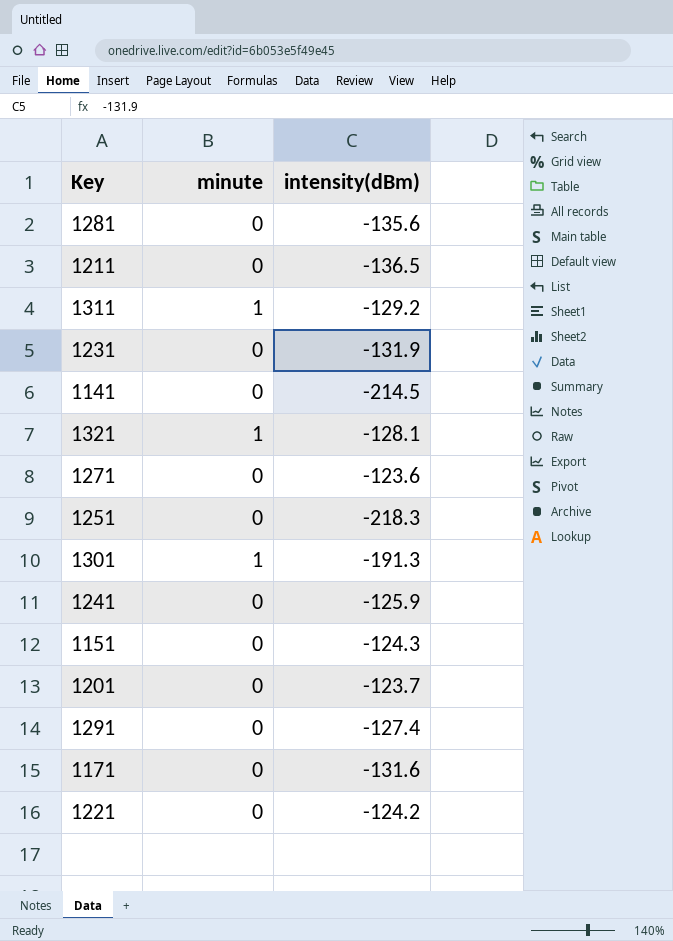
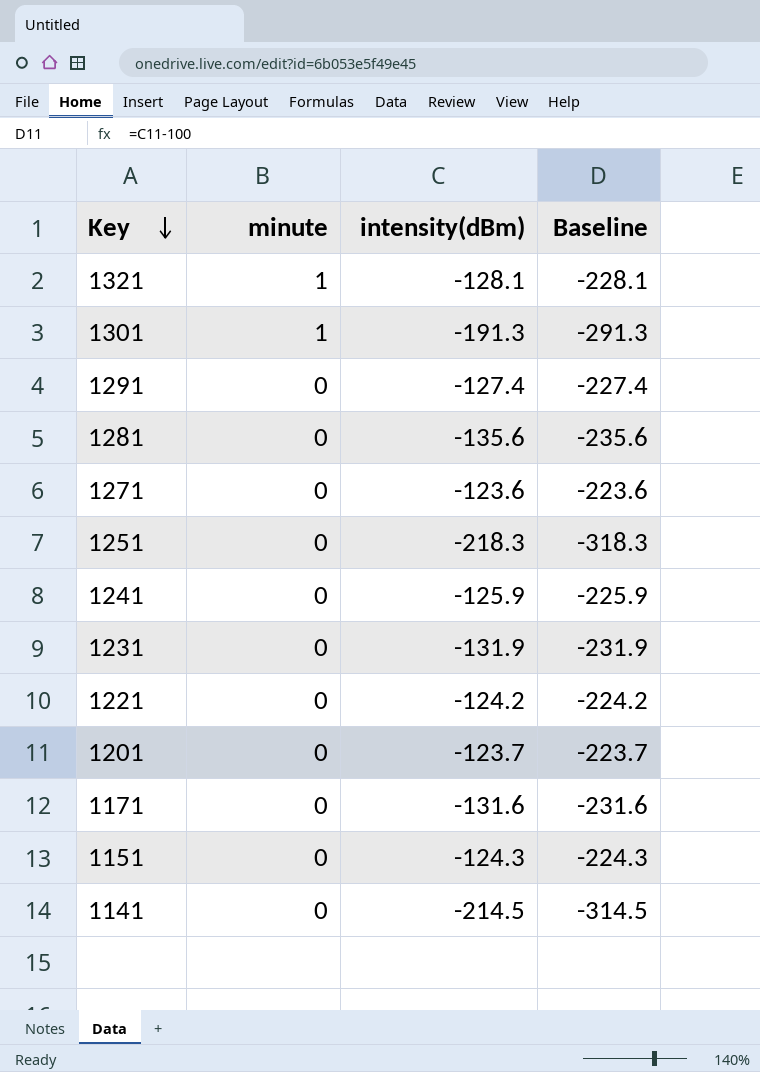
row order: none -> Key descending
column Baseline | formula: none -> [intensity(dBm)] - 100
row 1211: 0 | -136.5 -> none
row 1311: 1 | -129.2 -> none

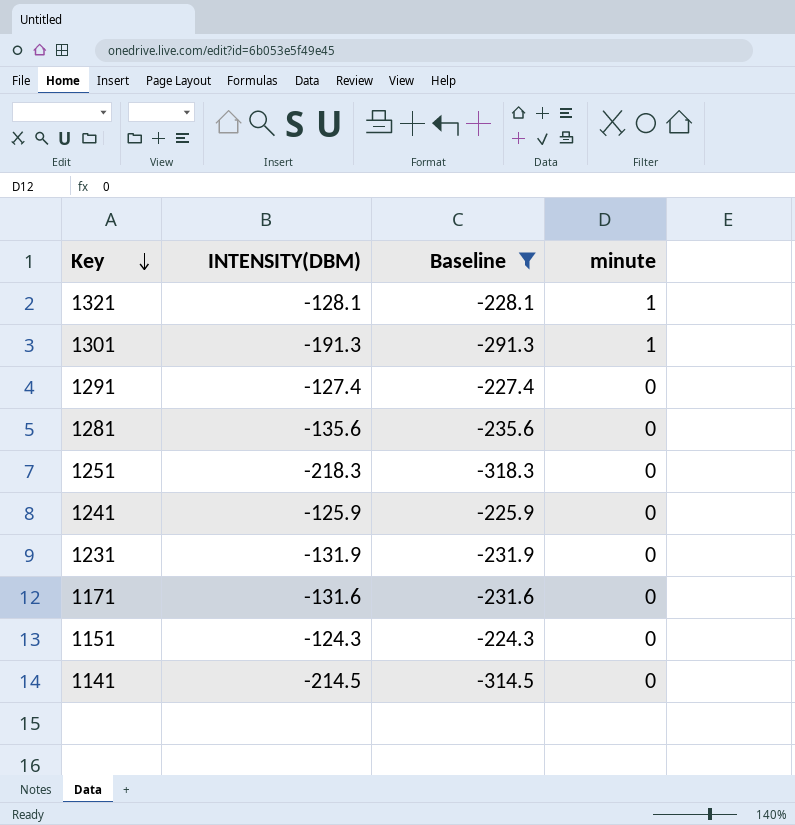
filter: none -> Baseline <= -224.3
column name: intensity(dBm) -> INTENSITY(DBM)
column minute | position: 2 -> 4

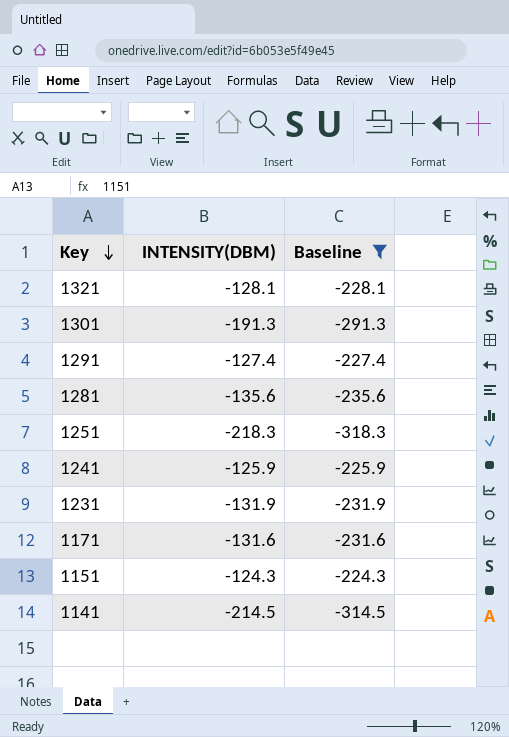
column minute | position: 4 -> none

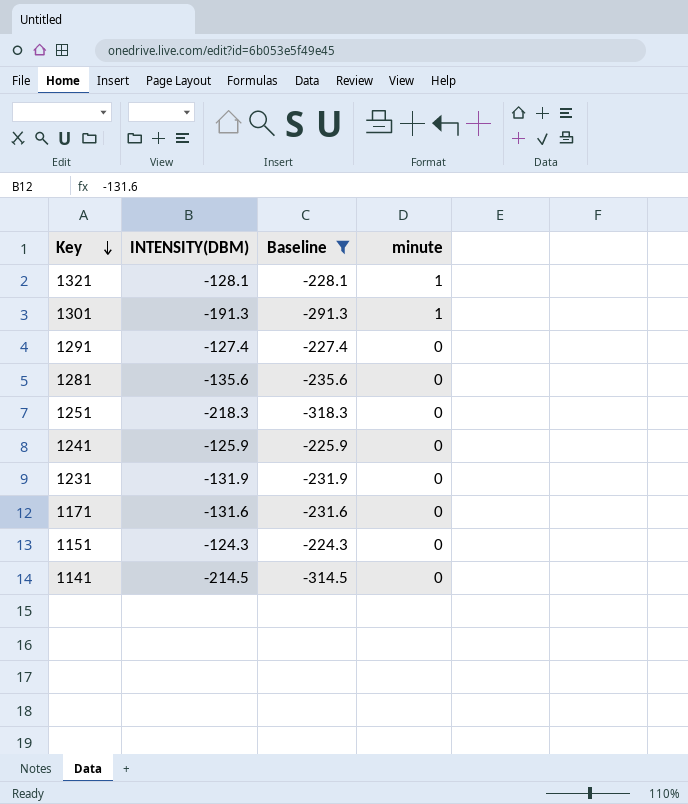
column minute | position: none -> 4

